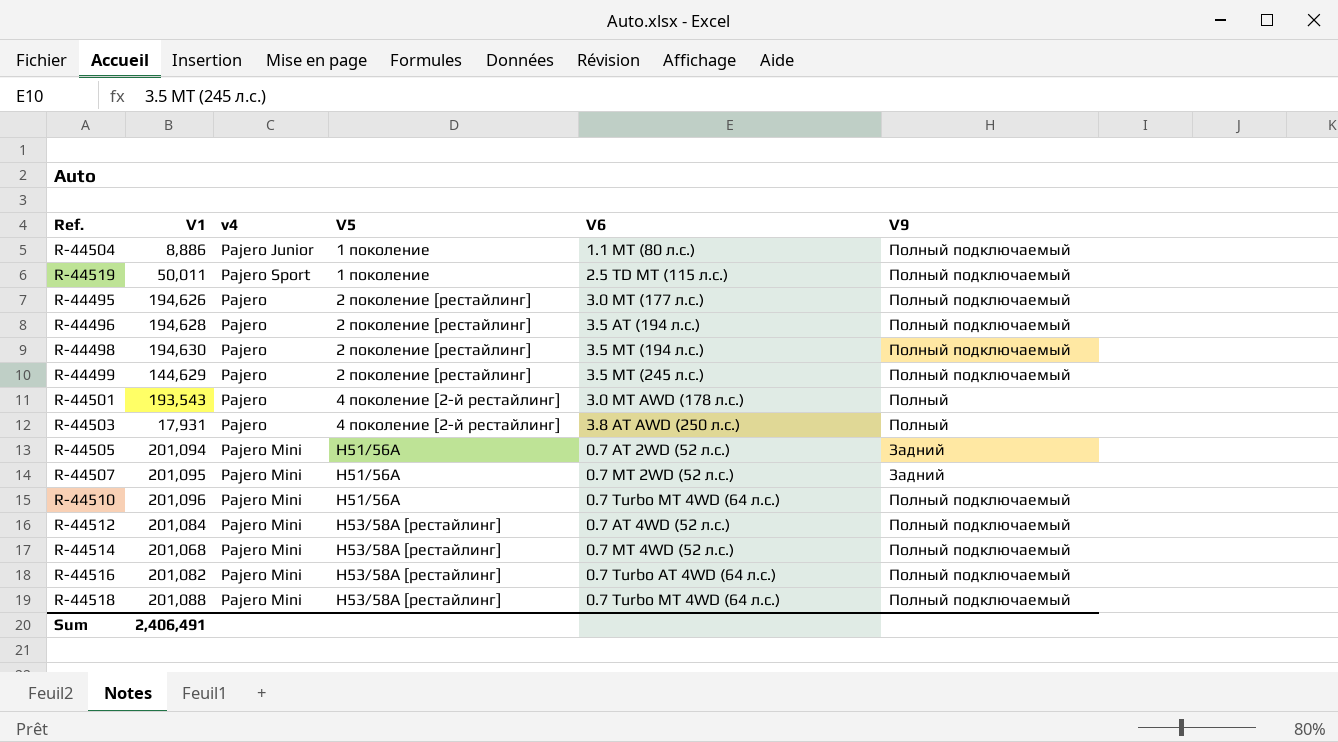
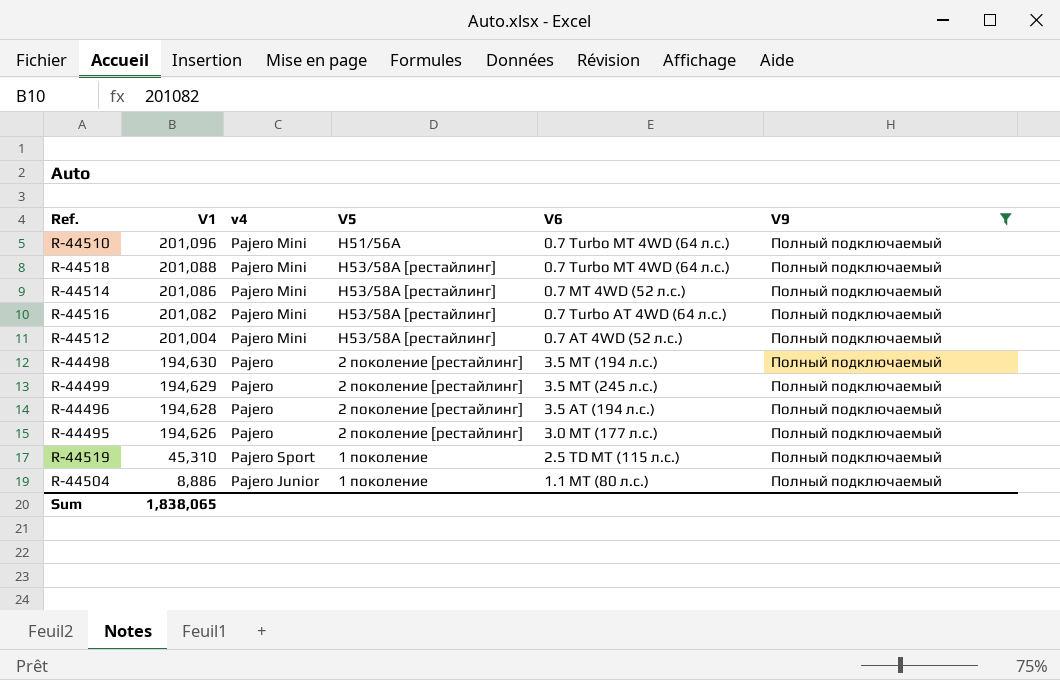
filter: none -> V9 = Полный подключаемый
row order: V5 ascending -> V1 descending
R-44514 | V1: 201,068 -> 201,086
R-44512 | V1: 201,084 -> 201,004
R-44499 | V1: 144,629 -> 194,629
R-44519 | V1: 50,011 -> 45,310
Sum | V1: 2,406,491 -> 1,838,065

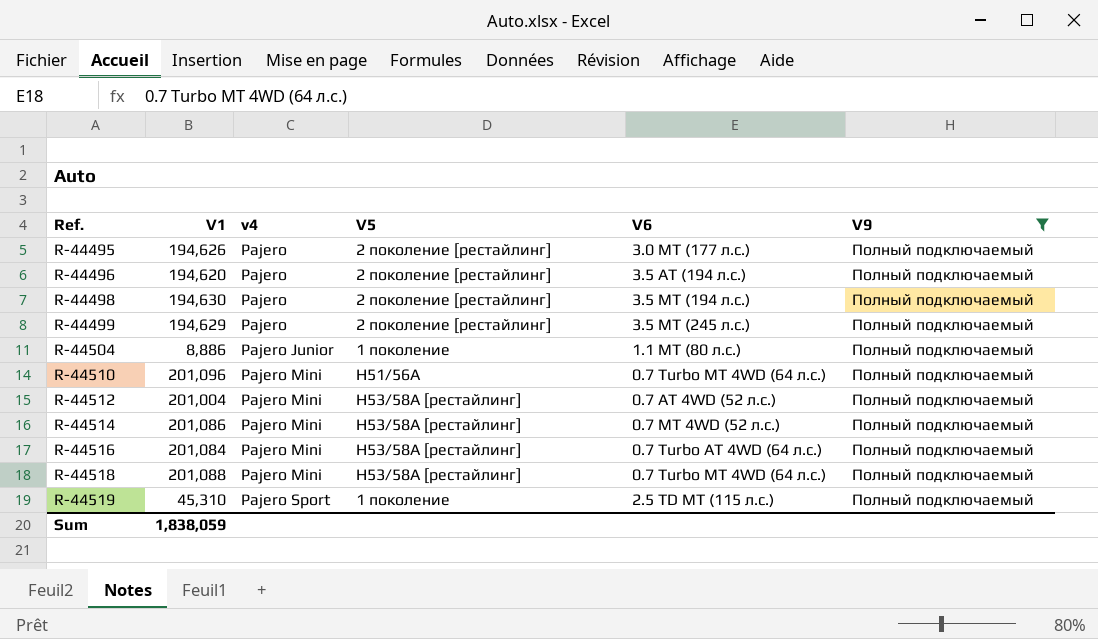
row order: V1 descending -> Ref. ascending
R-44496 | V1: 194,628 -> 194,620
R-44516 | V1: 201,082 -> 201,084
Sum | V1: 1,838,065 -> 1,838,059

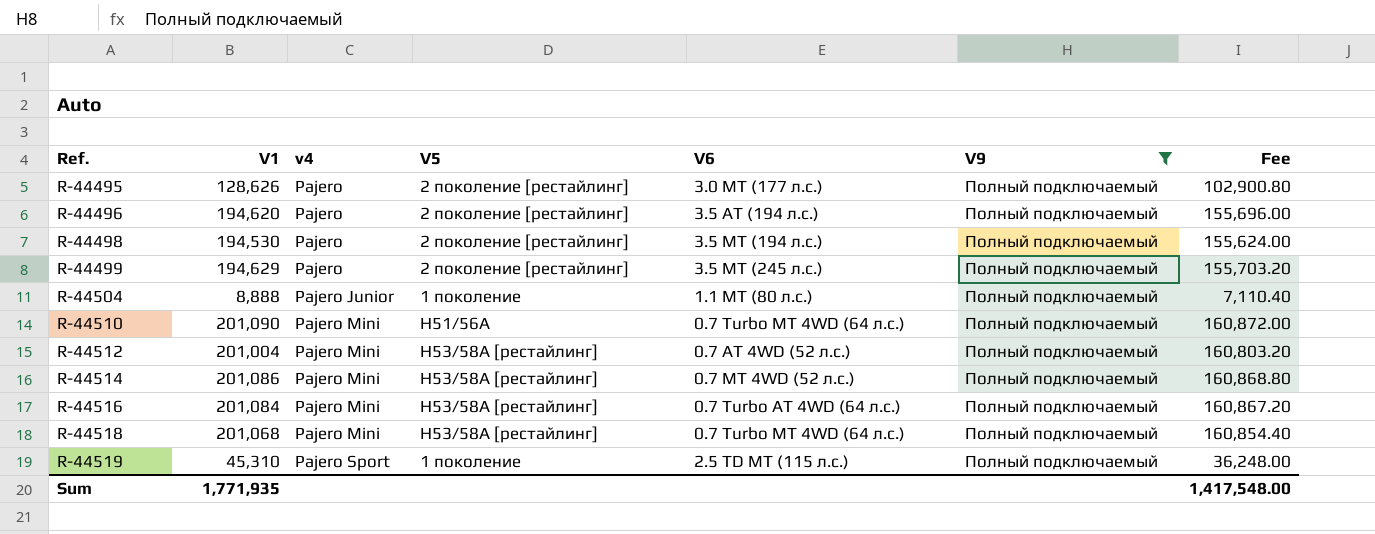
column Fee | formula: none -> [V1] * 0.8
R-44495 | V1: 194,626 -> 128,626
R-44498 | V1: 194,630 -> 194,530
R-44504 | V1: 8,886 -> 8,888
R-44510 | V1: 201,096 -> 201,090
R-44518 | V1: 201,088 -> 201,068
Sum | V1: 1,838,059 -> 1,771,935

